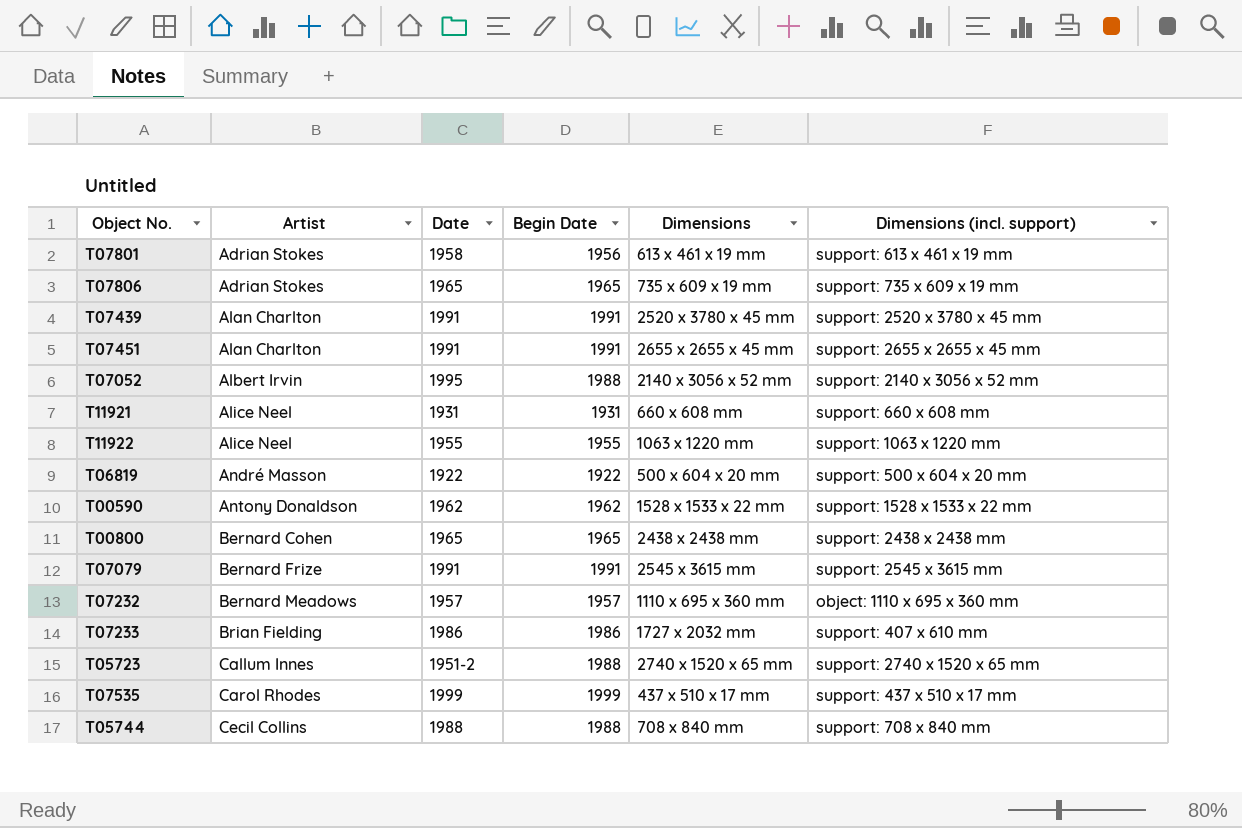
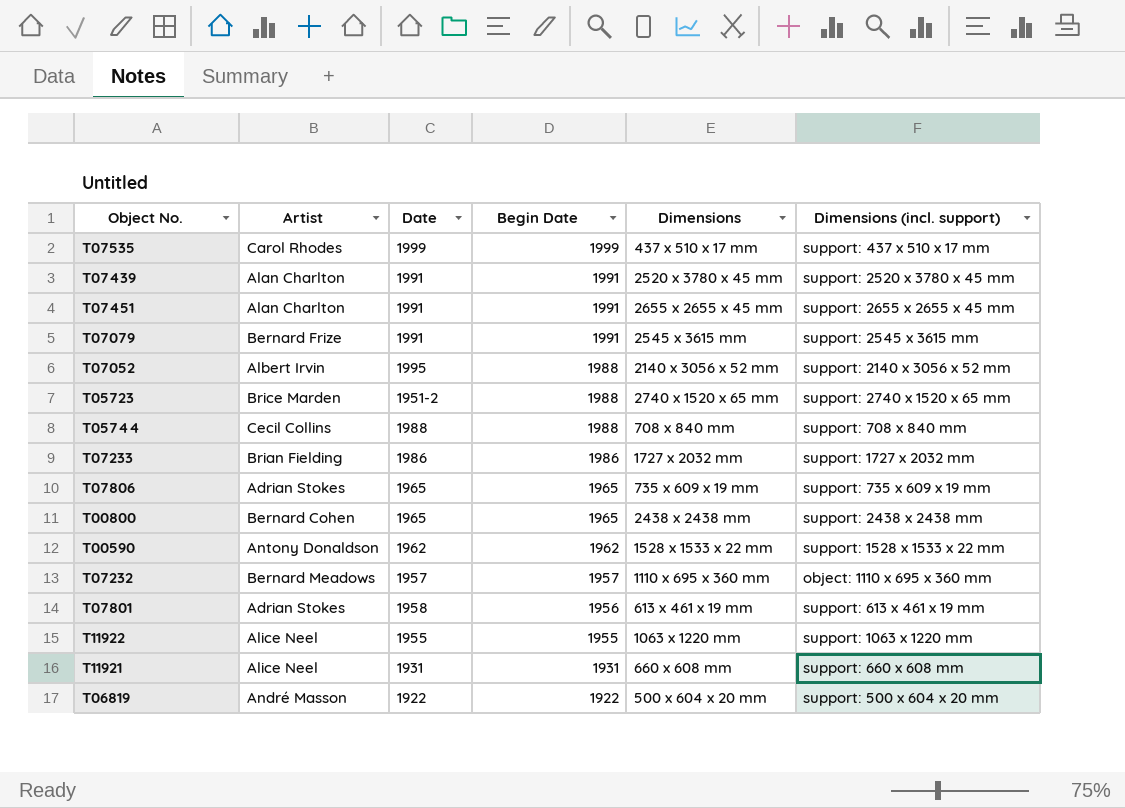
row order: Artist ascending -> Begin Date descending
T05723 | Artist: Callum Innes -> Brice Marden
T07233 | Dimensions (incl. support): support: 407 x 610 mm -> support: 1727 x 2032 mm

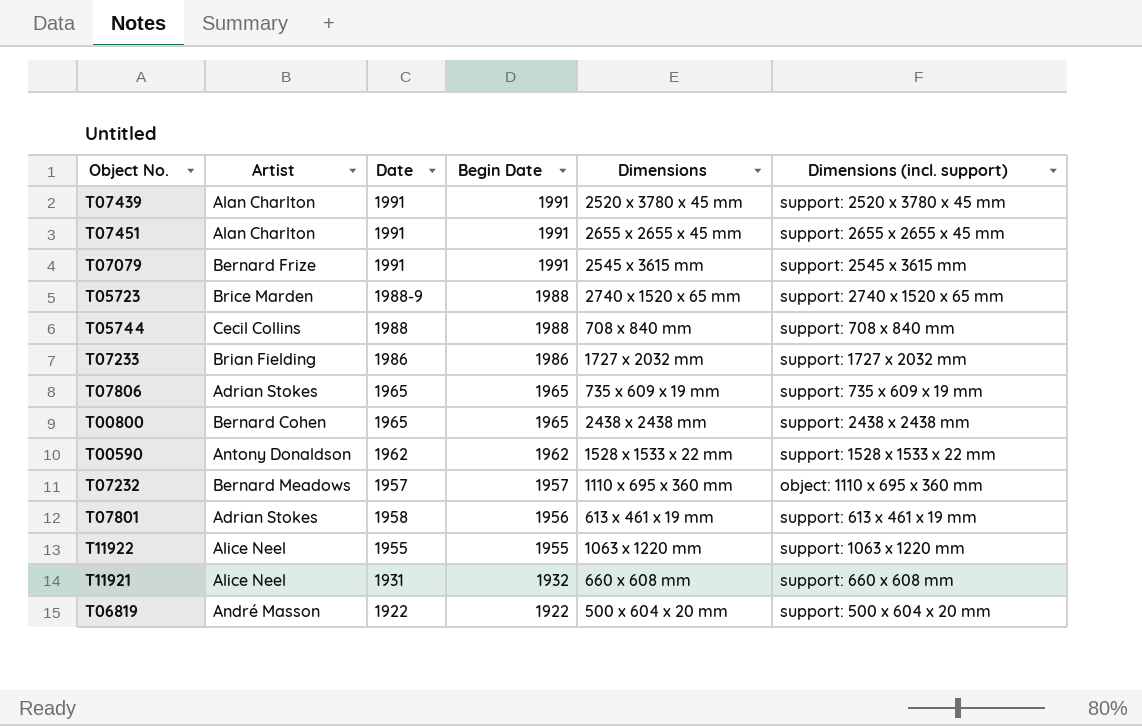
row T07535: Carol Rhodes | 1999 | 1999 | 437 x 510 x 17 mm | support: 437 x 510 x 17 mm -> none
row T07052: Albert Irvin | 1995 | 1988 | 2140 x 3056 x 52 mm | support: 2140 x 3056 x 52 mm -> none
T05723 | Date: 1951-2 -> 1988-9
T11921 | Begin Date: 1931 -> 1932

